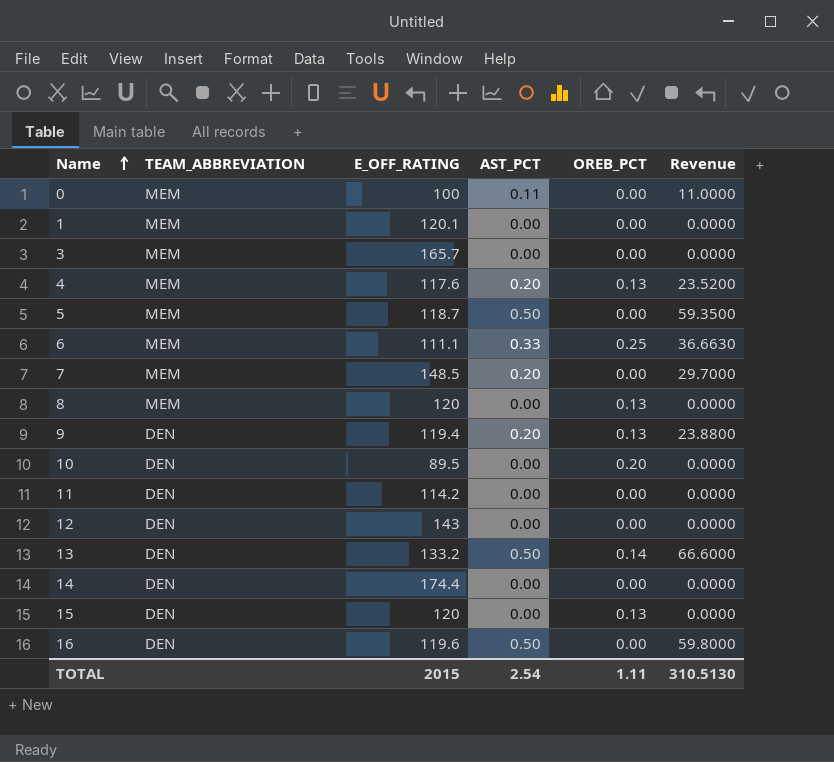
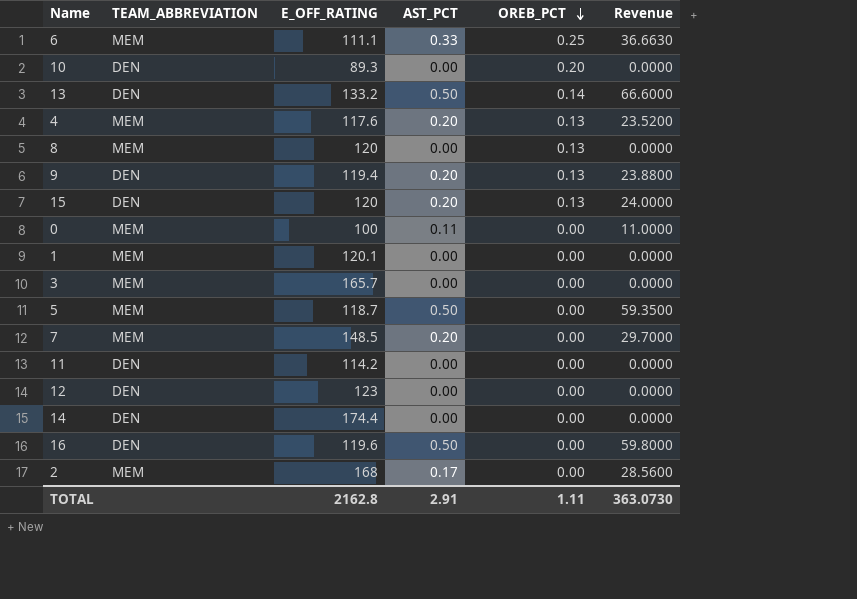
row order: Name ascending -> OREB_PCT descending
10 | E_OFF_RATING: 89.5 -> 89.3
15 | AST_PCT: 0.00 -> 0.20
15 | Revenue: 0.0000 -> 24.0000
12 | E_OFF_RATING: 143 -> 123
row 2: none -> MEM | 168 | 0.17 | 0.00 | 28.5600
TOTAL | E_OFF_RATING: 2015 -> 2162.8
TOTAL | AST_PCT: 2.54 -> 2.91
TOTAL | Revenue: 310.5130 -> 363.0730

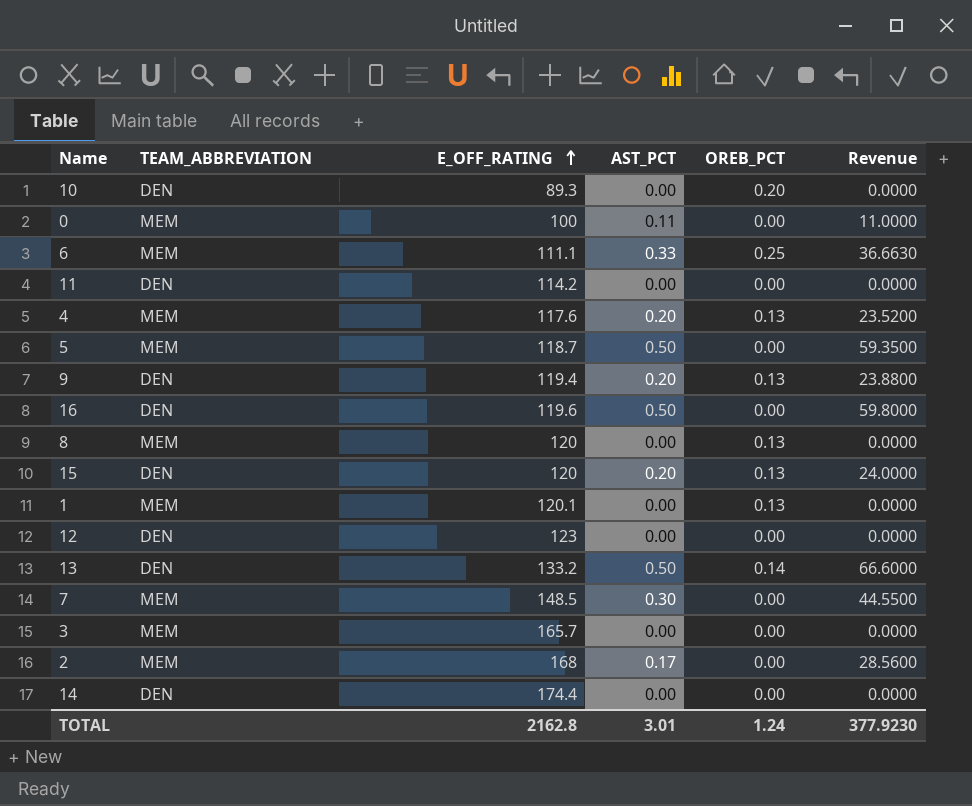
row order: OREB_PCT descending -> E_OFF_RATING ascending
1 | OREB_PCT: 0.00 -> 0.13
7 | AST_PCT: 0.20 -> 0.30
7 | Revenue: 29.7000 -> 44.5500
TOTAL | AST_PCT: 2.91 -> 3.01
TOTAL | OREB_PCT: 1.11 -> 1.24
TOTAL | Revenue: 363.0730 -> 377.9230

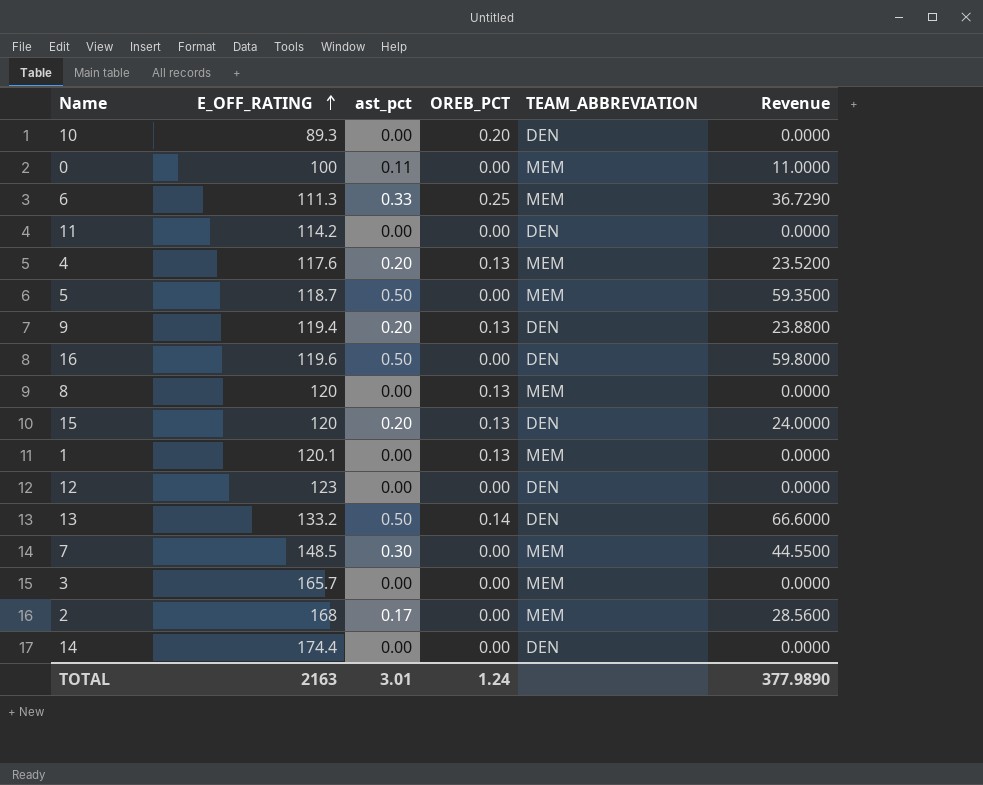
column name: AST_PCT -> ast_pct
column TEAM_ABBREVIATION | position: 2 -> 5
6 | E_OFF_RATING: 111.1 -> 111.3
6 | Revenue: 36.6630 -> 36.7290
TOTAL | E_OFF_RATING: 2162.8 -> 2163
TOTAL | Revenue: 377.9230 -> 377.9890

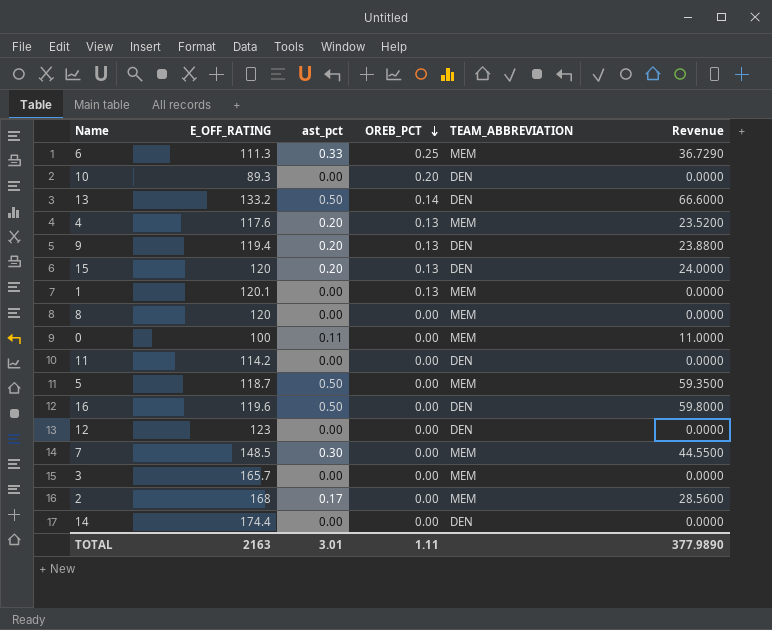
row order: E_OFF_RATING ascending -> OREB_PCT descending
8 | OREB_PCT: 0.13 -> 0.00
TOTAL | OREB_PCT: 1.24 -> 1.11

